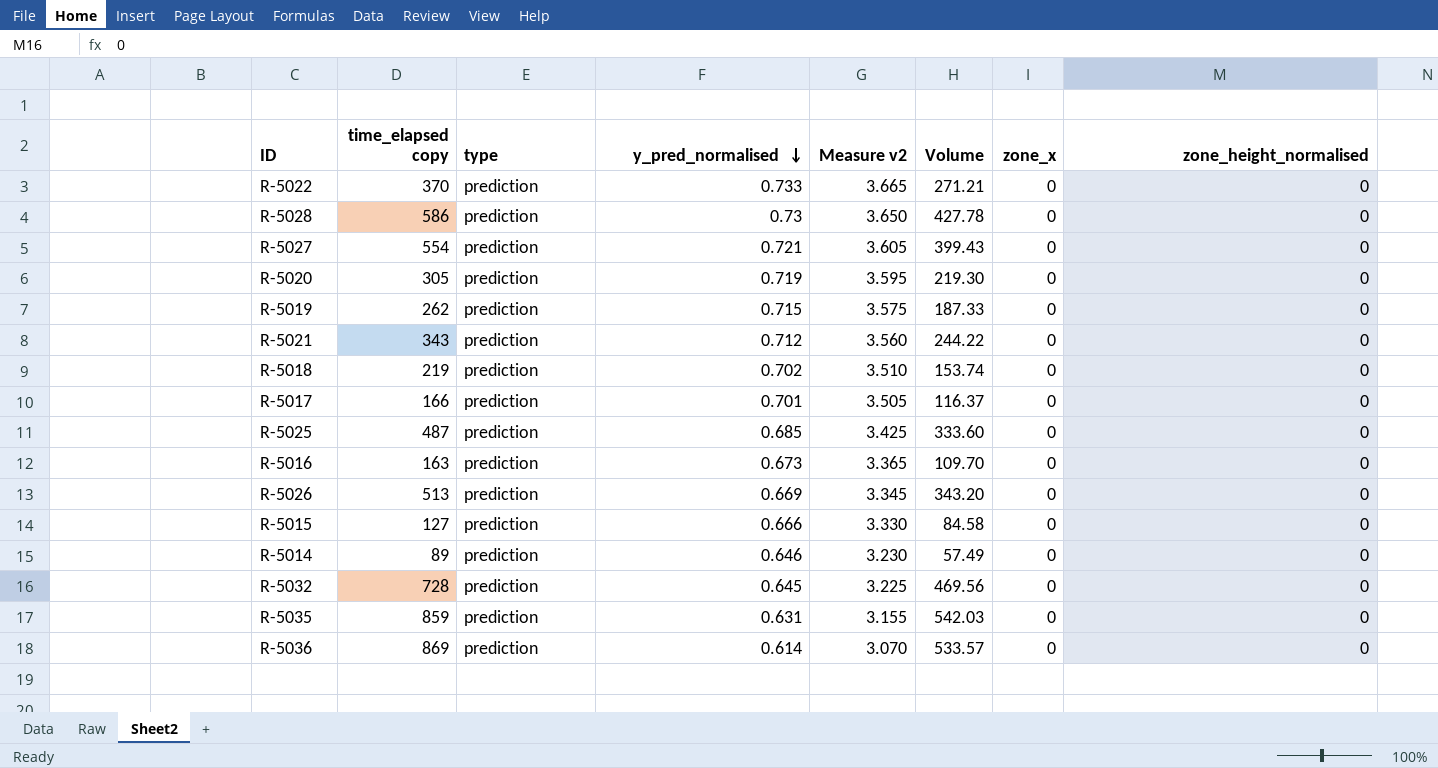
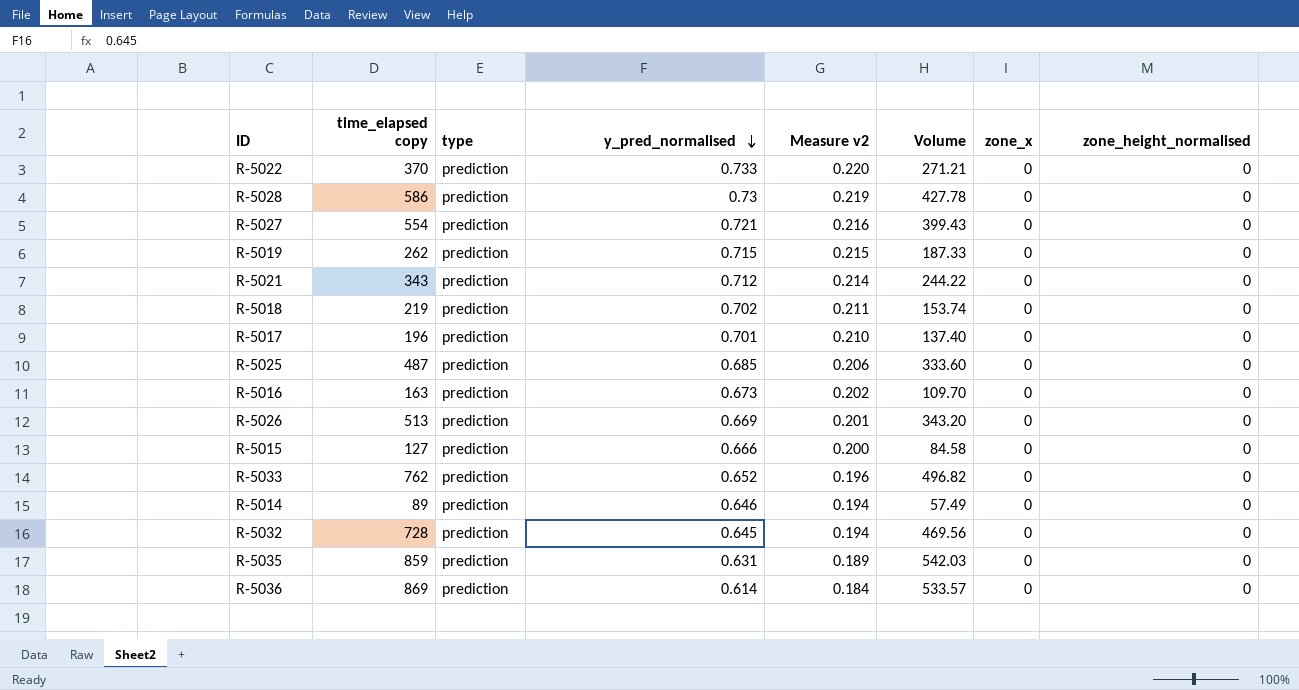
column Measure v2 | formula: [y_pred_normalised] * 5 -> [y_pred_normalised] * 0.3
row R-5020: 305 | prediction | 0.719 | 3.595 | 219.30 | 0 | 0 -> none
R-5017 | time_elapsed copy: 166 -> 196
R-5017 | Volume: 116.37 -> 137.40
row R-5033: none -> 762 | prediction | 0.652 | 0.196 | 496.82 | 0 | 0

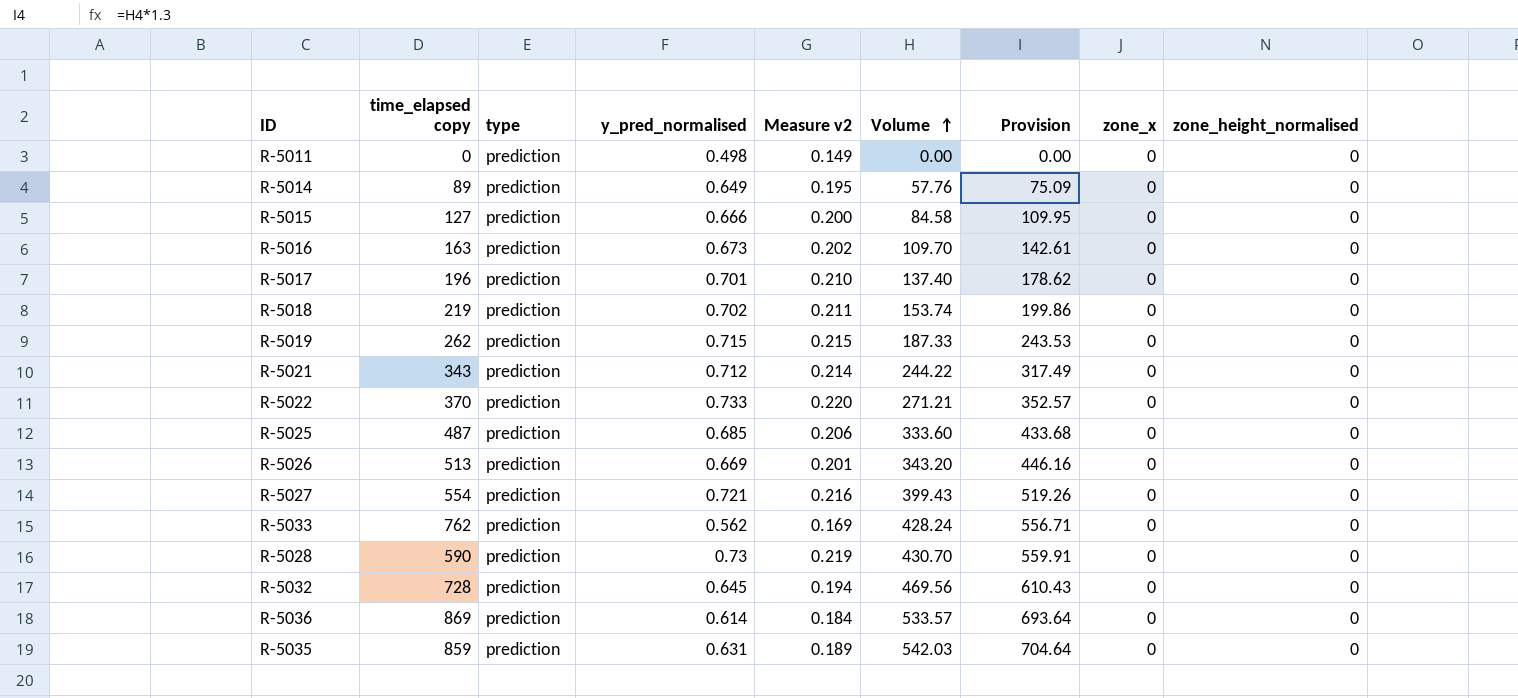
row order: y_pred_normalised descending -> Volume ascending
column Provision | formula: none -> [Volume] * 1.3
row R-5011: none -> 0 | prediction | 0.498 | 0.149 | 0.00 | 0.00 | 0 | 0
R-5014 | y_pred_normalised: 0.646 -> 0.649
R-5014 | Measure v2: 0.194 -> 0.195
R-5014 | Volume: 57.49 -> 57.76
R-5033 | y_pred_normalised: 0.652 -> 0.562
R-5033 | Measure v2: 0.196 -> 0.169
R-5033 | Volume: 496.82 -> 428.24
R-5028 | time_elapsed copy: 586 -> 590
R-5028 | Volume: 427.78 -> 430.70

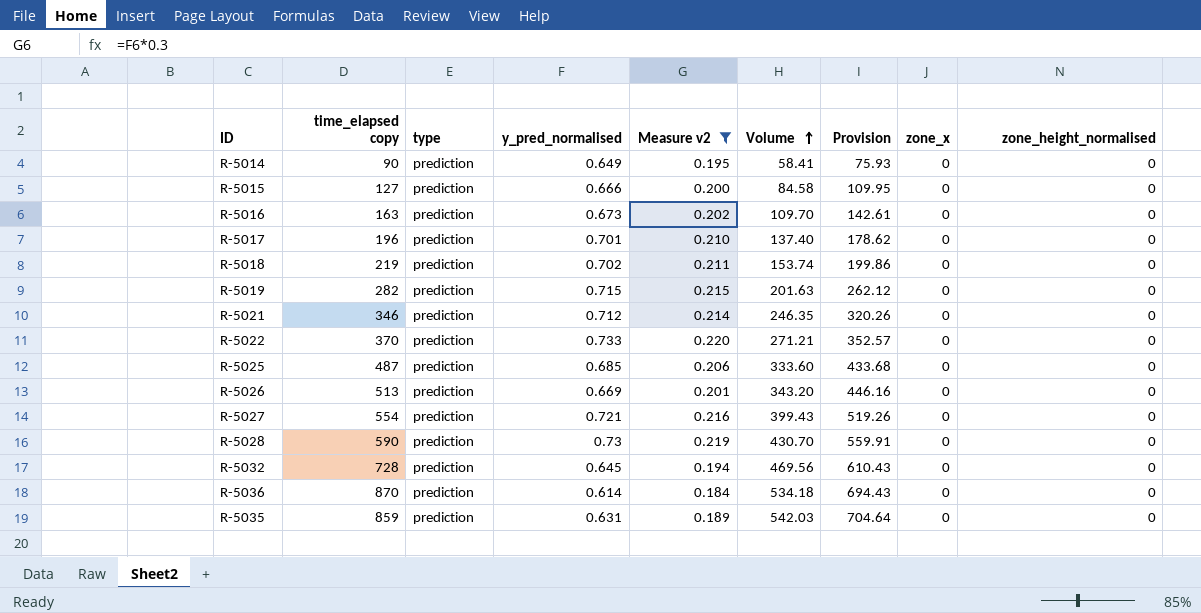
filter: none -> Measure v2 >= 0.184
R-5014 | time_elapsed copy: 89 -> 90
R-5014 | Volume: 57.76 -> 58.41
R-5014 | Provision: 75.09 -> 75.93
R-5019 | time_elapsed copy: 262 -> 282
R-5019 | Volume: 187.33 -> 201.63
R-5019 | Provision: 243.53 -> 262.12
R-5021 | time_elapsed copy: 343 -> 346
R-5021 | Volume: 244.22 -> 246.35
R-5021 | Provision: 317.49 -> 320.26
R-5036 | time_elapsed copy: 869 -> 870
R-5036 | Volume: 533.57 -> 534.18
R-5036 | Provision: 693.64 -> 694.43

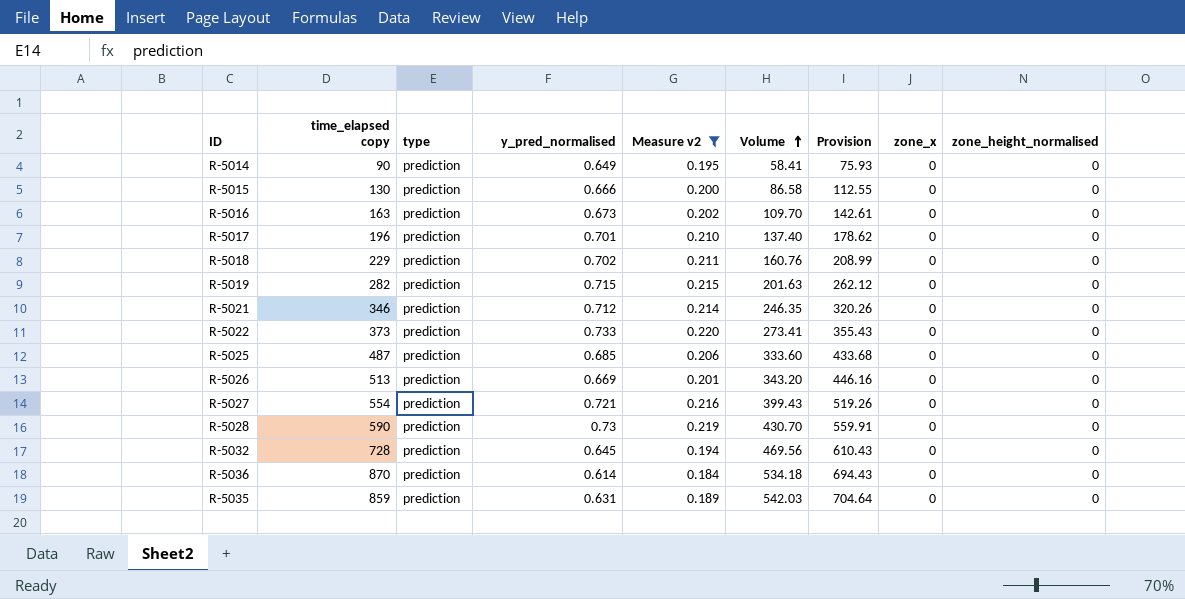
R-5015 | time_elapsed copy: 127 -> 130
R-5015 | Volume: 84.58 -> 86.58
R-5015 | Provision: 109.95 -> 112.55
R-5018 | time_elapsed copy: 219 -> 229
R-5018 | Volume: 153.74 -> 160.76
R-5018 | Provision: 199.86 -> 208.99
R-5022 | time_elapsed copy: 370 -> 373
R-5022 | Volume: 271.21 -> 273.41
R-5022 | Provision: 352.57 -> 355.43

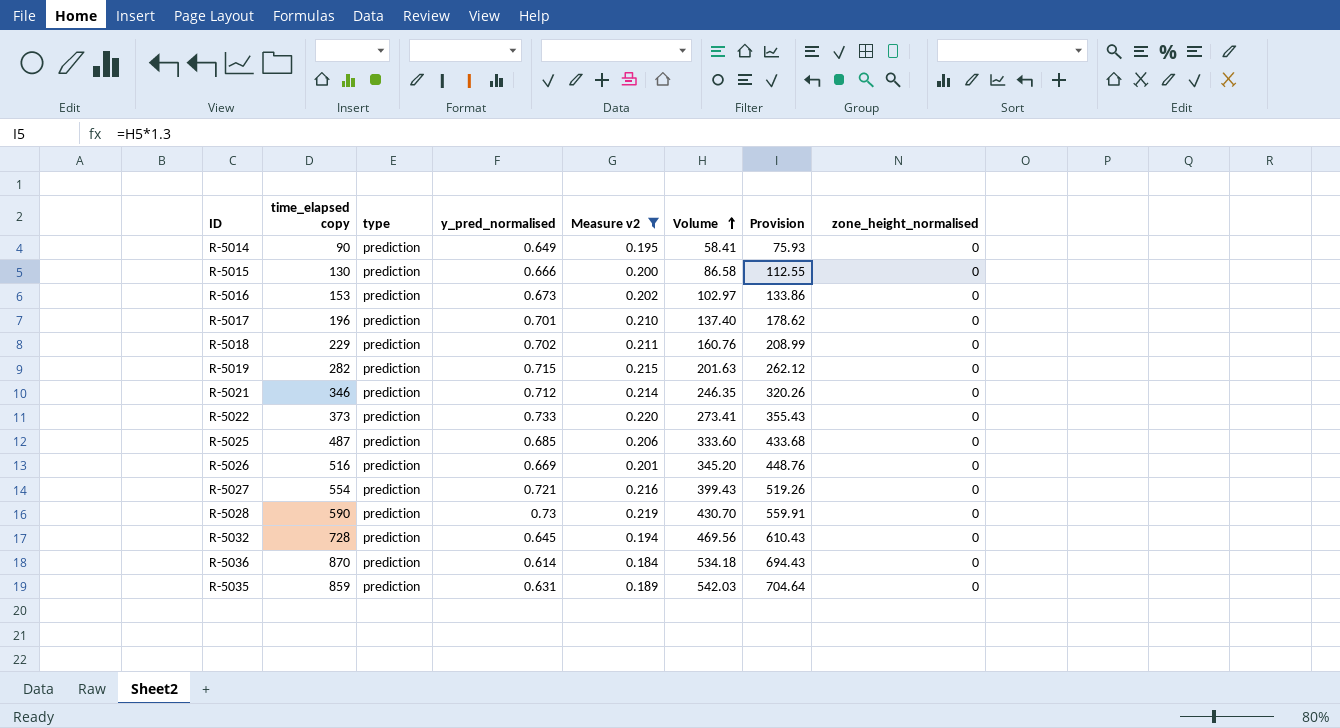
column zone_x | position: 8 -> none
R-5016 | time_elapsed copy: 163 -> 153
R-5016 | Volume: 109.70 -> 102.97
R-5016 | Provision: 142.61 -> 133.86
R-5026 | time_elapsed copy: 513 -> 516
R-5026 | Volume: 343.20 -> 345.20
R-5026 | Provision: 446.16 -> 448.76

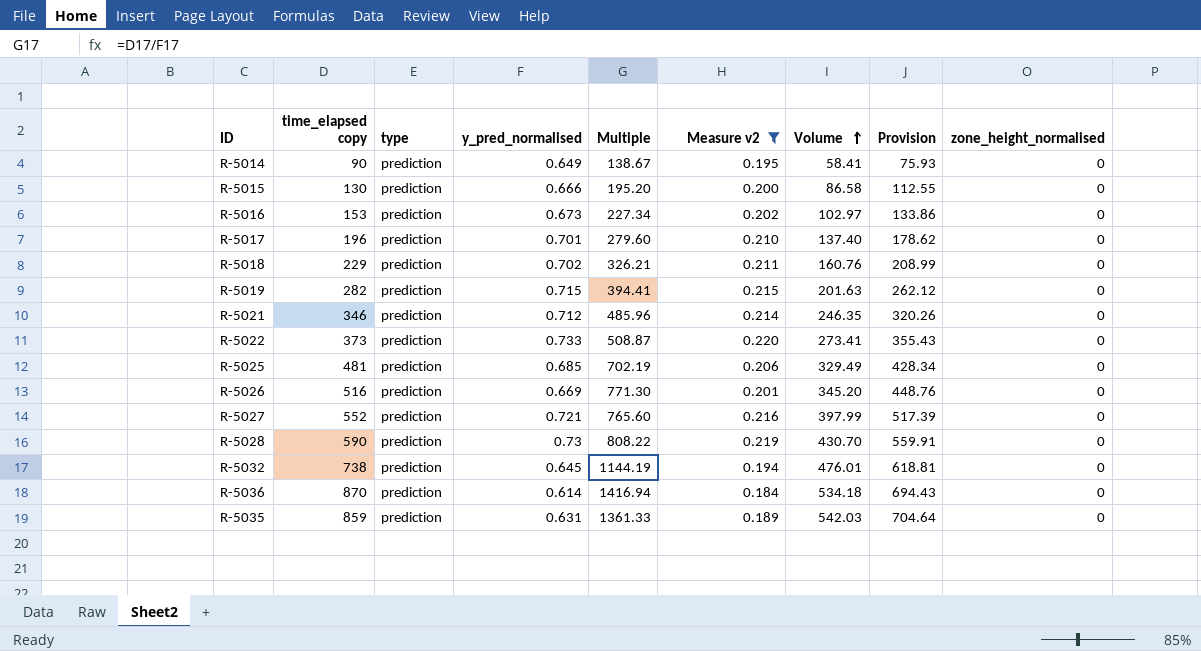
column Multiple | formula: none -> [time_elapsed copy] / [y_pred_normalised]
R-5025 | time_elapsed copy: 487 -> 481
R-5025 | Volume: 333.60 -> 329.49
R-5025 | Provision: 433.68 -> 428.34
R-5027 | time_elapsed copy: 554 -> 552
R-5027 | Volume: 399.43 -> 397.99
R-5027 | Provision: 519.26 -> 517.39
R-5032 | time_elapsed copy: 728 -> 738
R-5032 | Volume: 469.56 -> 476.01
R-5032 | Provision: 610.43 -> 618.81

